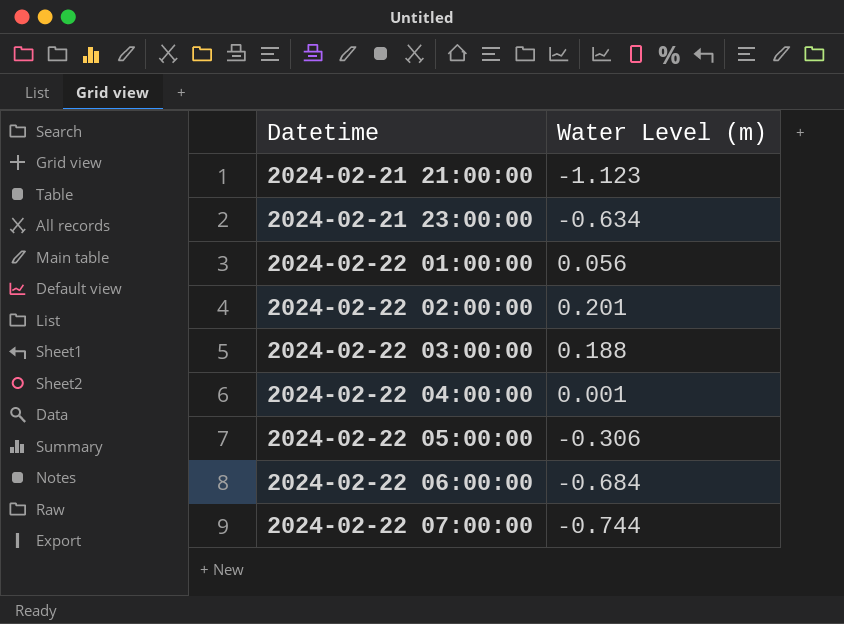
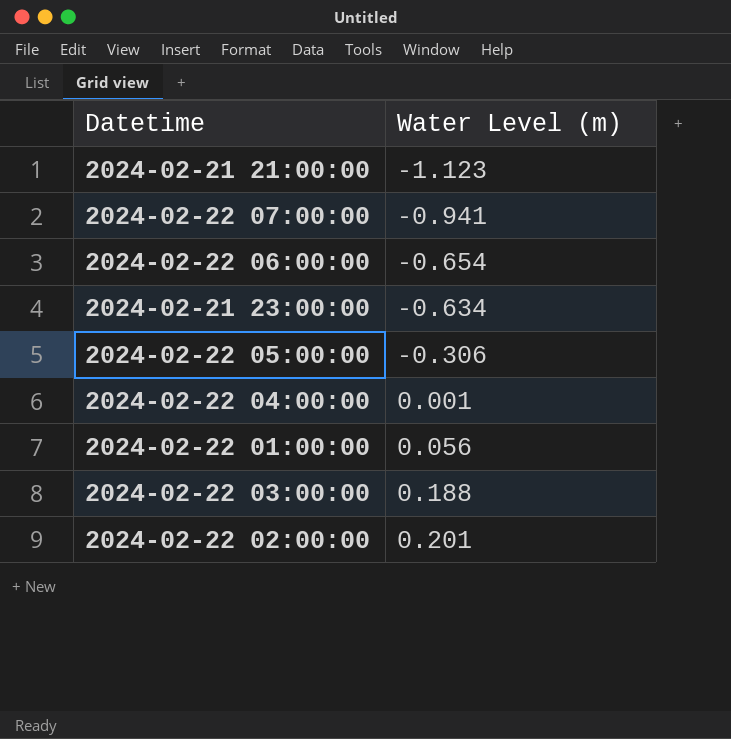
row order: Datetime ascending -> Water Level (m) ascending
2024-02-22 07:00:00 | Water Level (m): -0.744 -> -0.941
2024-02-22 06:00:00 | Water Level (m): -0.684 -> -0.654

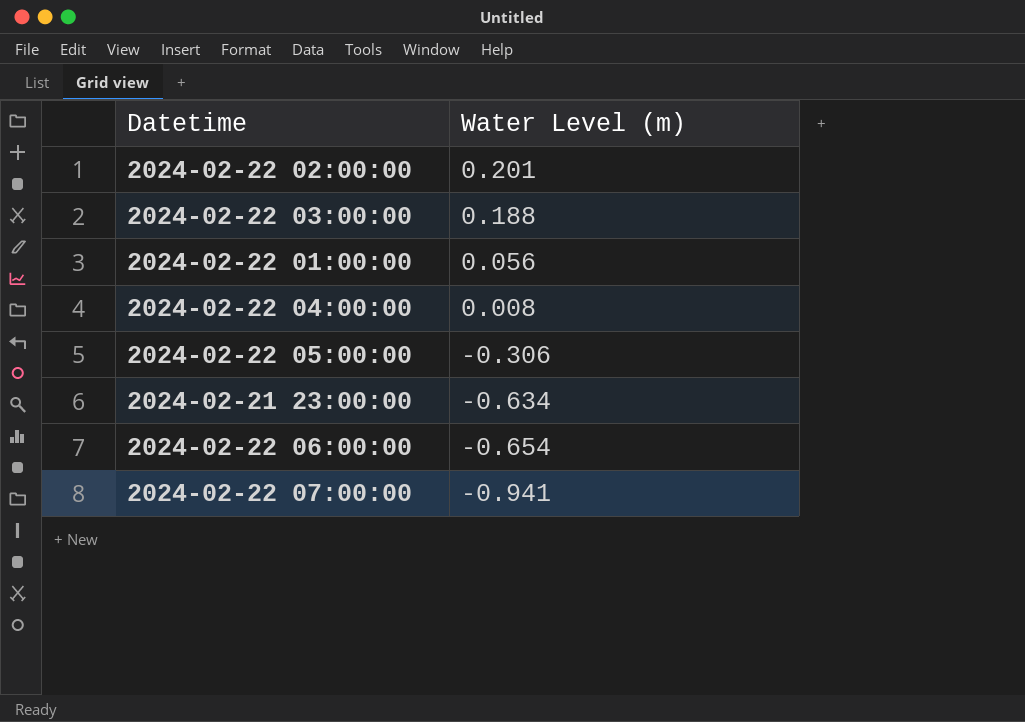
row order: Water Level (m) ascending -> Water Level (m) descending
row 2024-02-21 21:00:00: -1.123 -> none
2024-02-22 04:00:00 | Water Level (m): 0.001 -> 0.008

